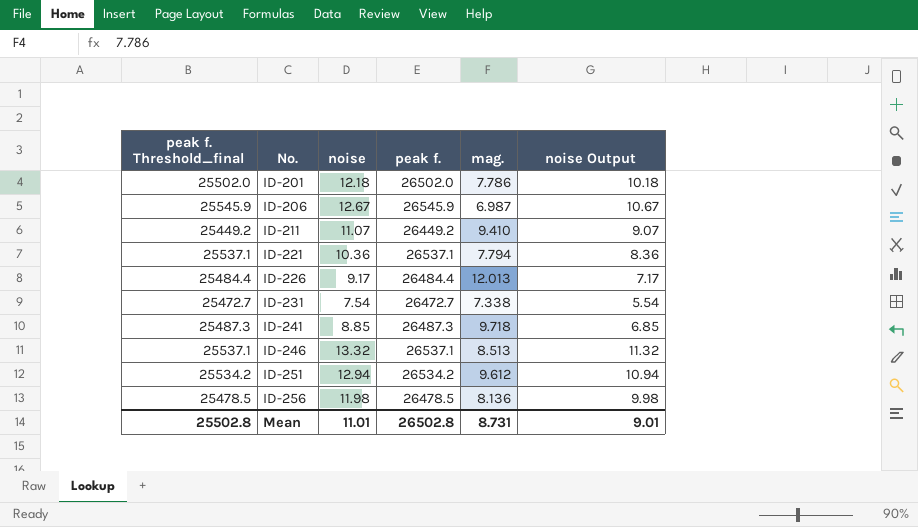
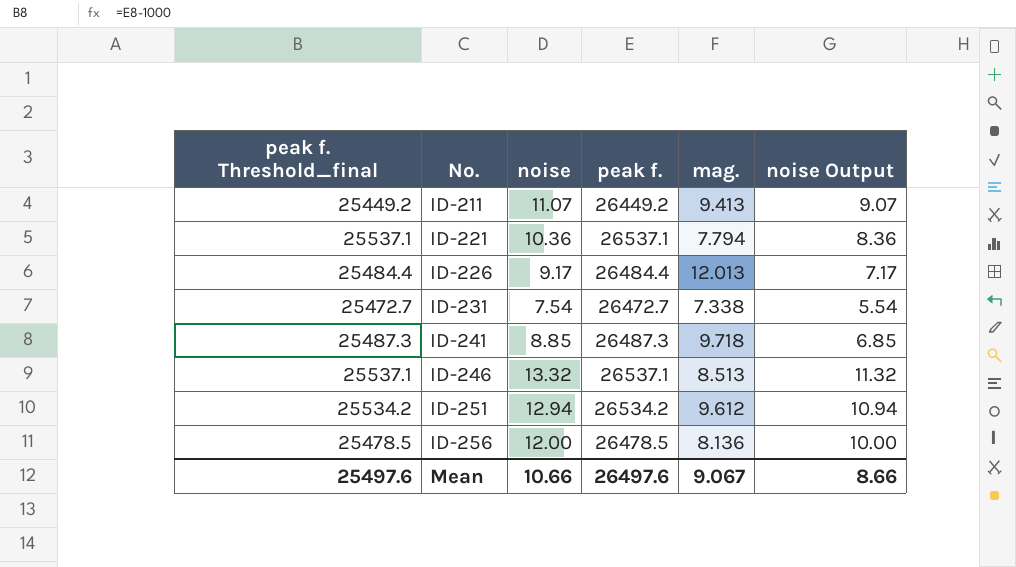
row ID-201: 25502.0 | 12.18 | 26502.0 | 7.786 | 10.18 -> none
row ID-206: 25545.9 | 12.67 | 26545.9 | 6.987 | 10.67 -> none
ID-211 | mag.: 9.410 -> 9.413
ID-256 | noise: 11.98 -> 12.00
ID-256 | noise Output: 9.98 -> 10.00
Mean | peak f. Threshold_final: 25502.8 -> 25497.6
Mean | noise: 11.01 -> 10.66
Mean | peak f.: 26502.8 -> 26497.6
Mean | mag.: 8.731 -> 9.067
Mean | noise Output: 9.01 -> 8.66

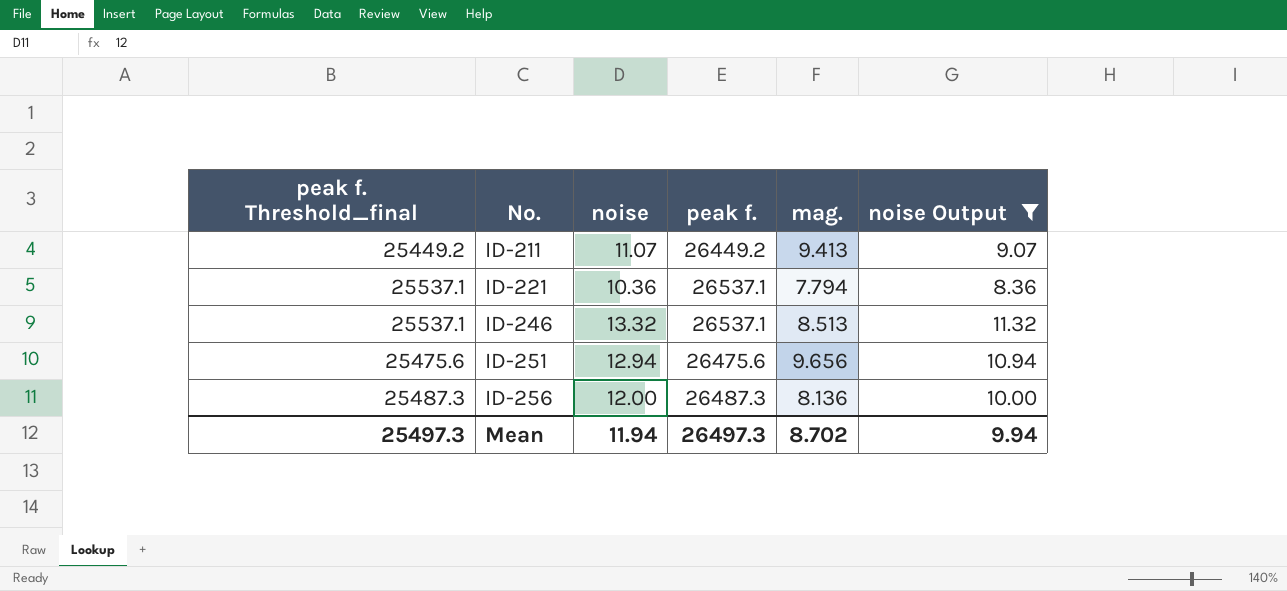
filter: none -> noise Output >= 8.36
ID-251 | peak f. Threshold_final: 25534.2 -> 25475.6
ID-251 | peak f.: 26534.2 -> 26475.6
ID-251 | mag.: 9.612 -> 9.656
ID-256 | peak f. Threshold_final: 25478.5 -> 25487.3
ID-256 | peak f.: 26478.5 -> 26487.3
Mean | peak f. Threshold_final: 25497.6 -> 25497.3
Mean | noise: 10.66 -> 11.94
Mean | peak f.: 26497.6 -> 26497.3
Mean | mag.: 9.067 -> 8.702
Mean | noise Output: 8.66 -> 9.94

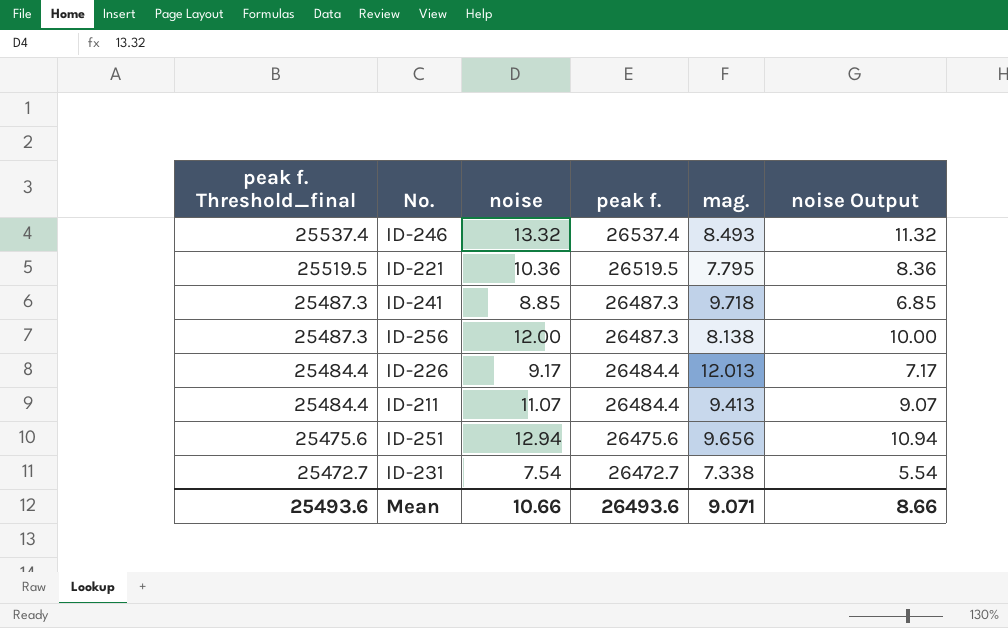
filter: noise Output >= 8.36 -> none
row order: No. ascending -> peak f. Threshold_final descending
ID-246 | peak f. Threshold_final: 25537.1 -> 25537.4
ID-246 | peak f.: 26537.1 -> 26537.4
ID-246 | mag.: 8.513 -> 8.493
ID-221 | peak f. Threshold_final: 25537.1 -> 25519.5
ID-221 | peak f.: 26537.1 -> 26519.5
ID-221 | mag.: 7.794 -> 7.795
ID-256 | mag.: 8.136 -> 8.138
ID-211 | peak f. Threshold_final: 25449.2 -> 25484.4
ID-211 | peak f.: 26449.2 -> 26484.4
Mean | peak f. Threshold_final: 25497.3 -> 25493.6
Mean | noise: 11.94 -> 10.66
Mean | peak f.: 26497.3 -> 26493.6
Mean | mag.: 8.702 -> 9.071
Mean | noise Output: 9.94 -> 8.66

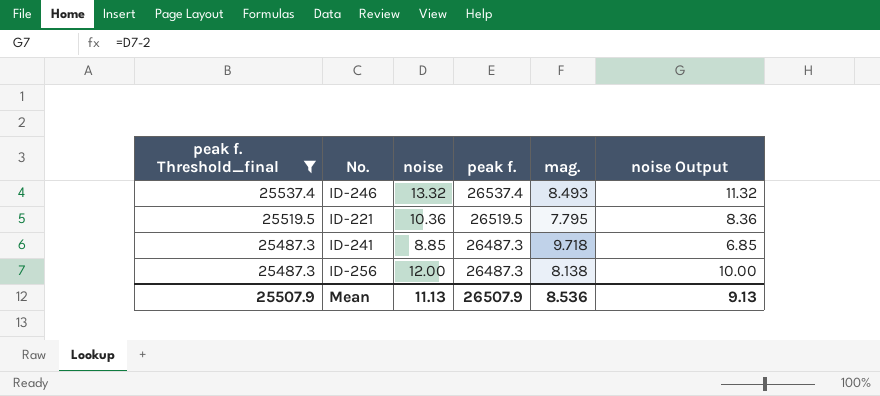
filter: none -> peak f. Threshold_final >= 25487.3
Mean | peak f. Threshold_final: 25493.6 -> 25507.9
Mean | noise: 10.66 -> 11.13
Mean | peak f.: 26493.6 -> 26507.9
Mean | mag.: 9.071 -> 8.536
Mean | noise Output: 8.66 -> 9.13

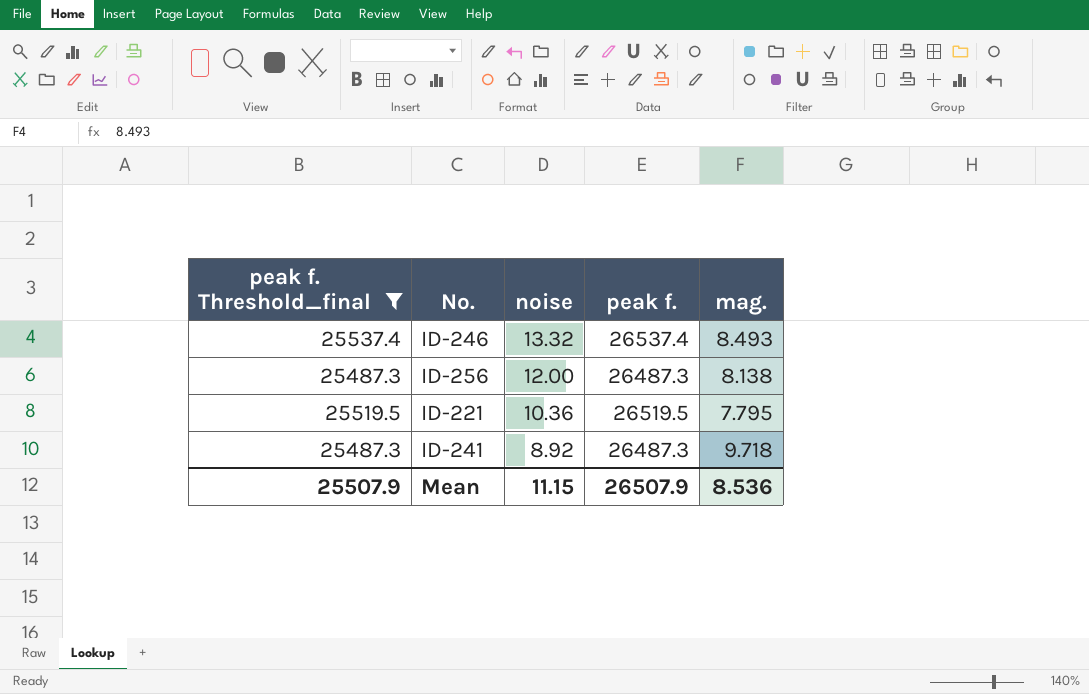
row order: peak f. Threshold_final descending -> noise descending
column noise Output | formula: [noise] - 2 -> none
ID-241 | noise: 8.85 -> 8.92
Mean | noise: 11.13 -> 11.15

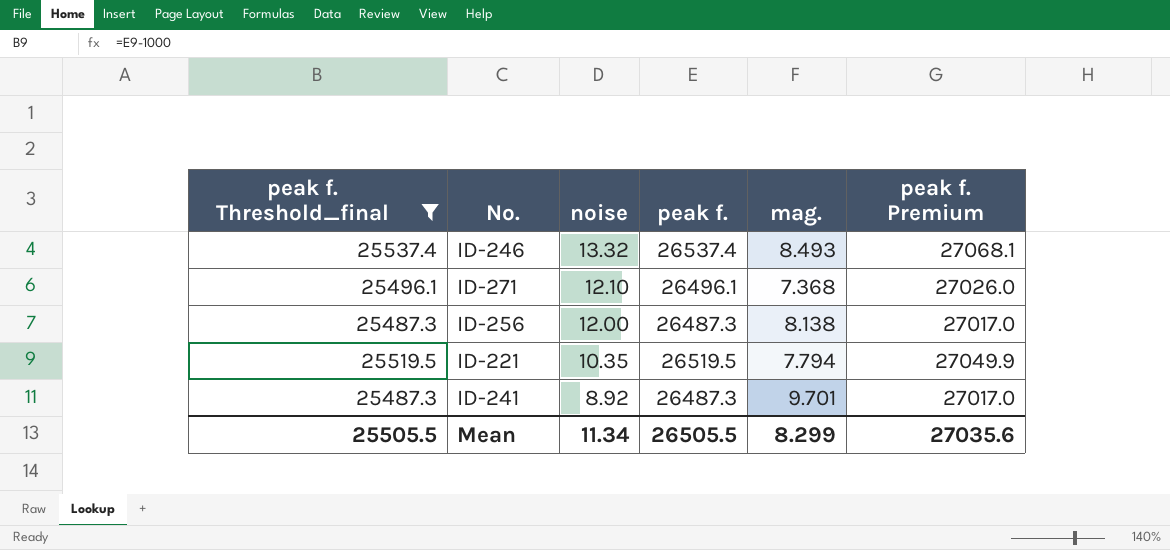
column peak f. Premium | formula: none -> [peak f.] * 1.02
row ID-271: none -> 25496.1 | 12.10 | 26496.1 | 7.368 | 27026.0
ID-221 | noise: 10.36 -> 10.35
ID-221 | mag.: 7.795 -> 7.794
ID-241 | mag.: 9.718 -> 9.701
Mean | peak f. Threshold_final: 25507.9 -> 25505.5
Mean | noise: 11.15 -> 11.34
Mean | peak f.: 26507.9 -> 26505.5
Mean | mag.: 8.536 -> 8.299

